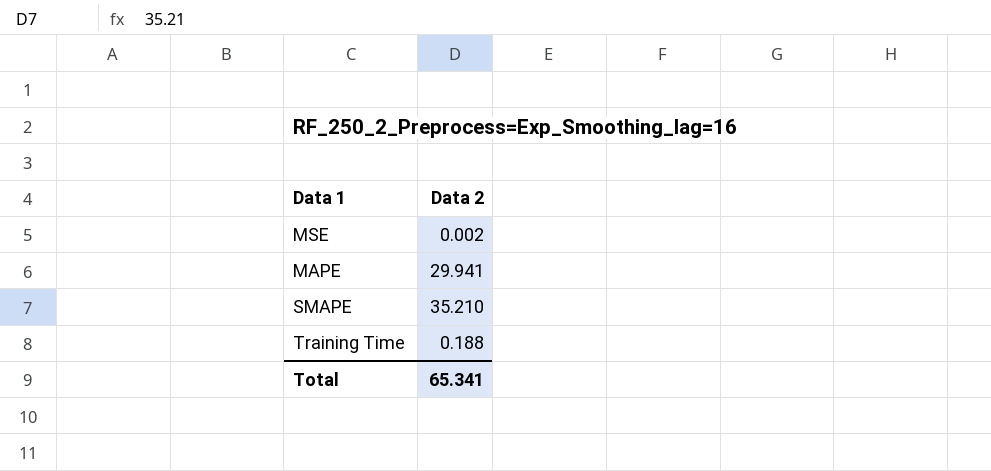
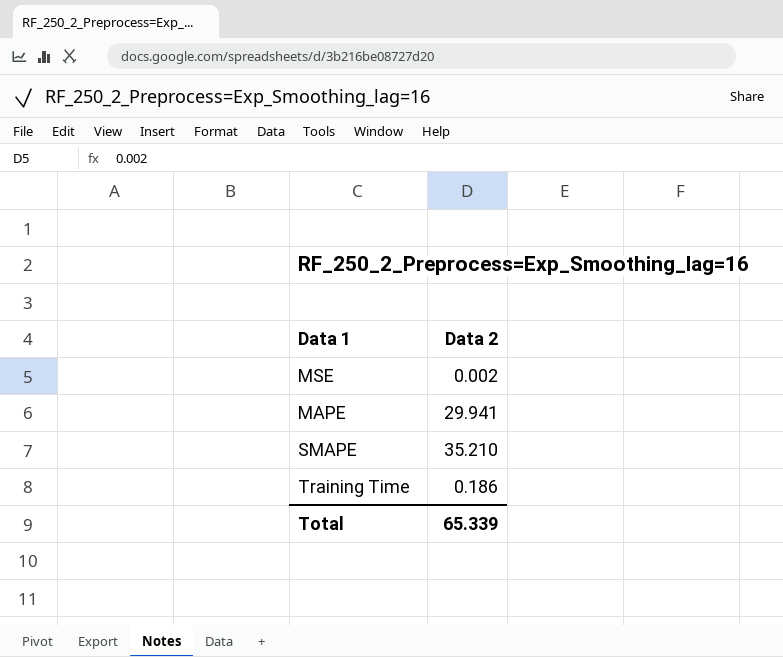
Training Time | Data 2: 0.188 -> 0.186
Total | Data 2: 65.341 -> 65.339

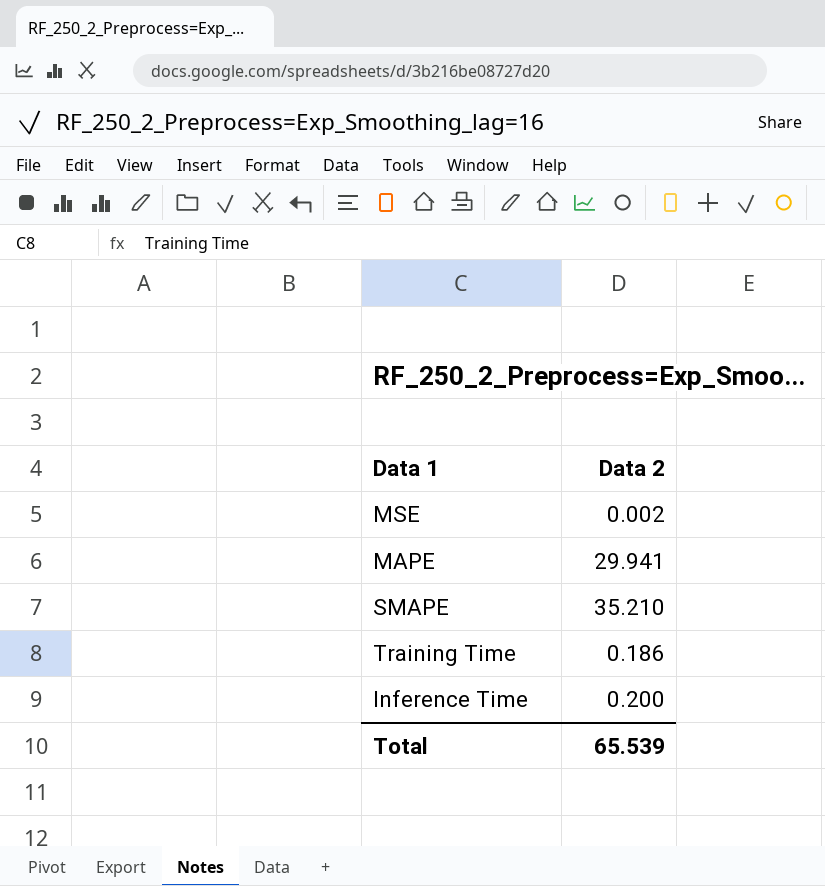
row Inference Time: none -> 0.200
Total | Data 2: 65.339 -> 65.539

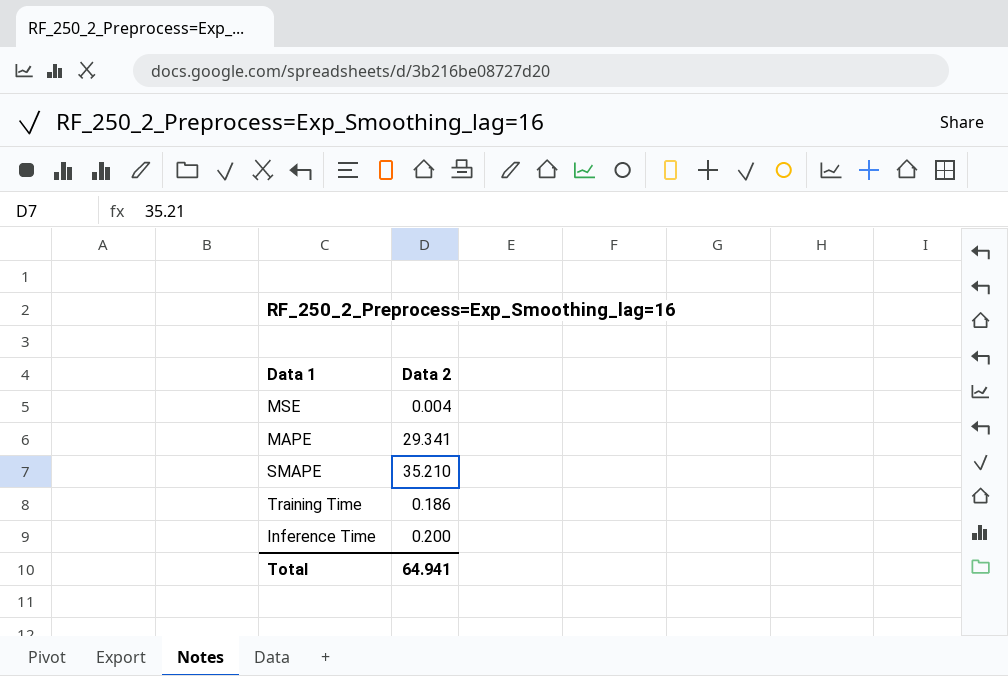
MSE | Data 2: 0.002 -> 0.004
MAPE | Data 2: 29.941 -> 29.341
Total | Data 2: 65.539 -> 64.941

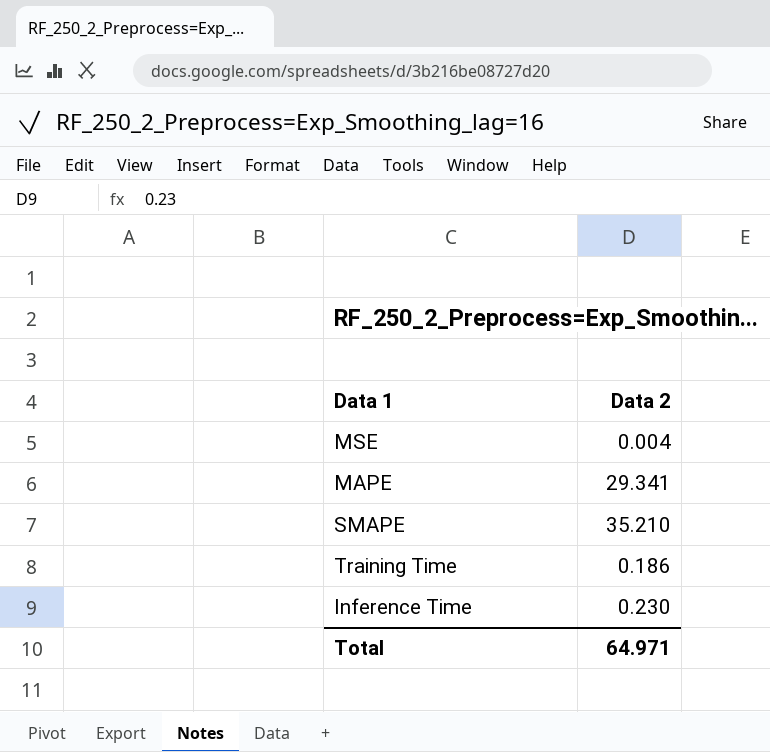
Inference Time | Data 2: 0.200 -> 0.230
Total | Data 2: 64.941 -> 64.971

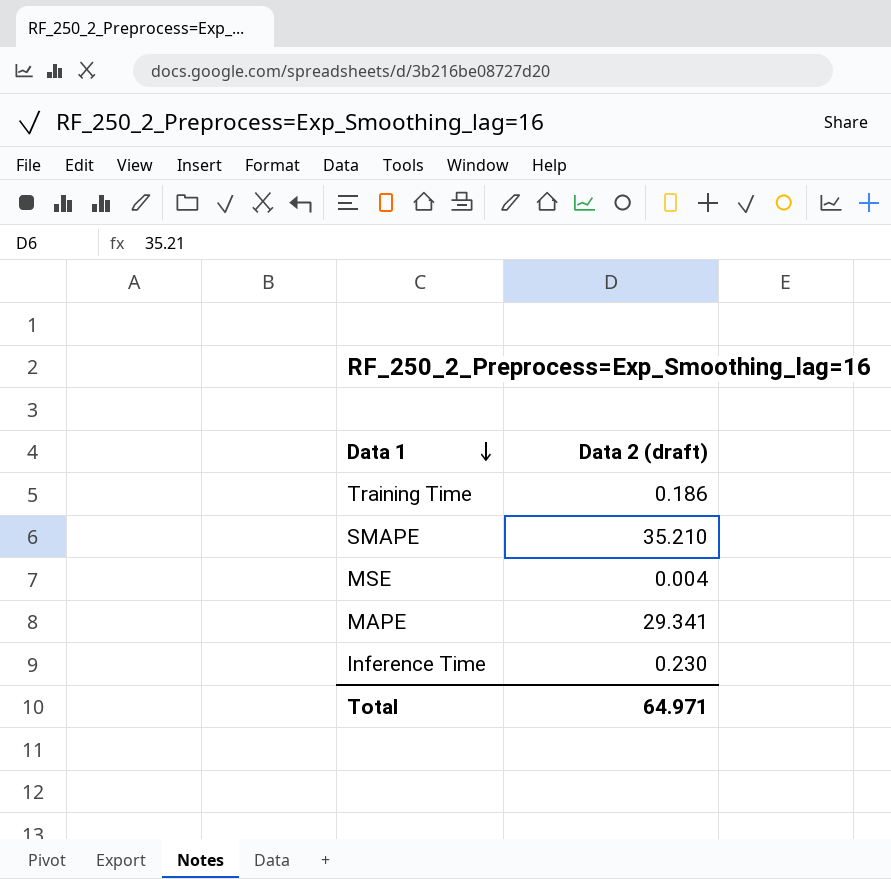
row order: none -> Data 1 descending
column name: Data 2 -> Data 2 (draft)

